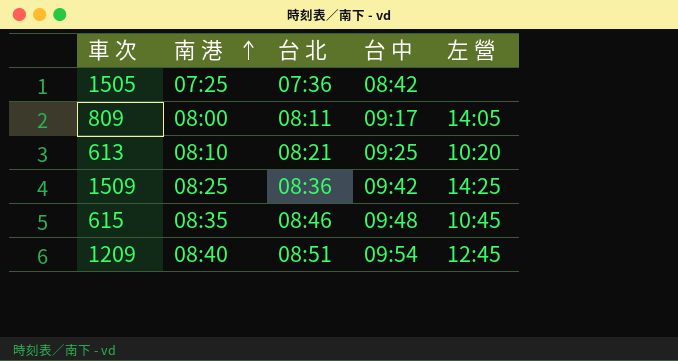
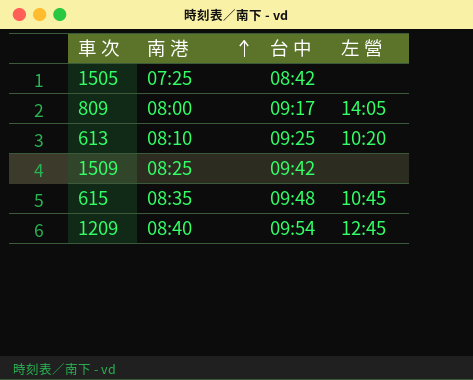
column 台 北 | position: 3 -> none
1509 | 左 營: 14:25 -> none

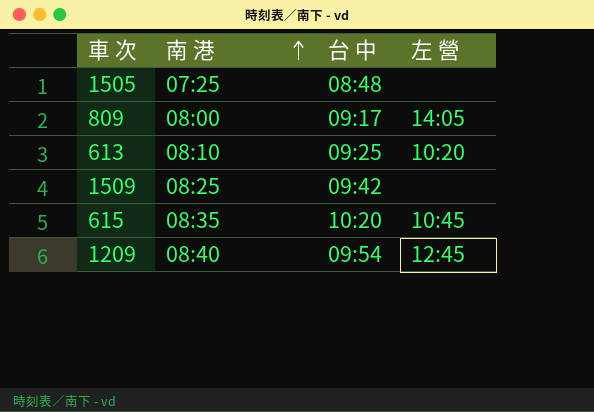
1505 | 台 中: 08:42 -> 08:48
615 | 台 中: 09:48 -> 10:20

